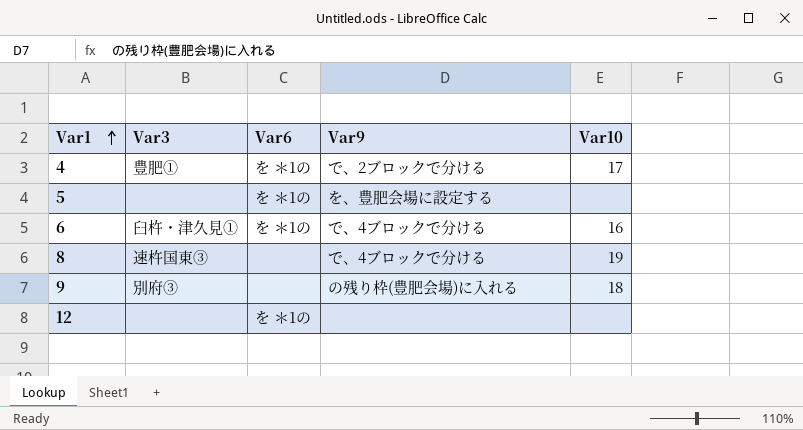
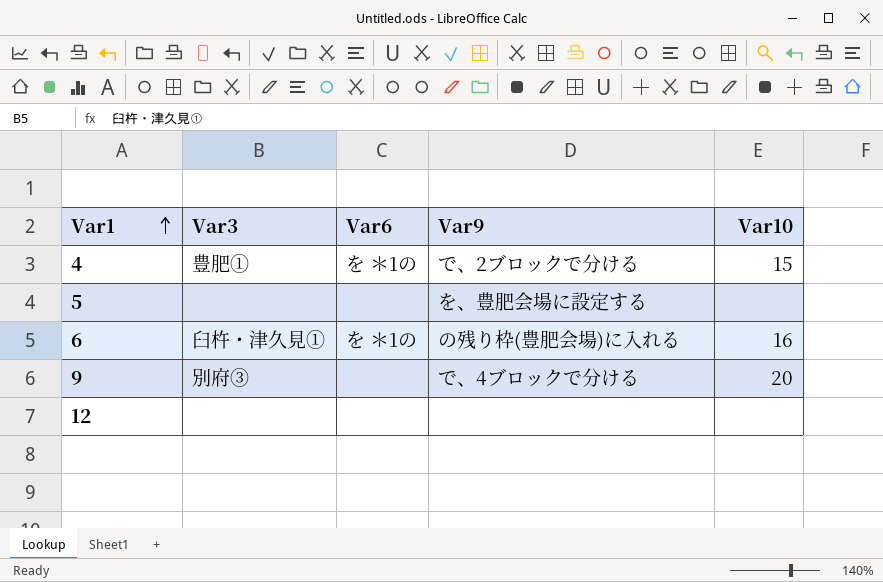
row 8: 速杵国東③ | none | で、4ブロックで分ける | 19 -> none
4 | Var10: 17 -> 15
5 | Var6: を ＊1の -> none
6 | Var9: で、4ブロックで分ける -> の残り枠(豊肥会場)に入れる
9 | Var9: の残り枠(豊肥会場)に入れる -> で、4ブロックで分ける
9 | Var10: 18 -> 20
12 | Var6: を ＊1の -> none

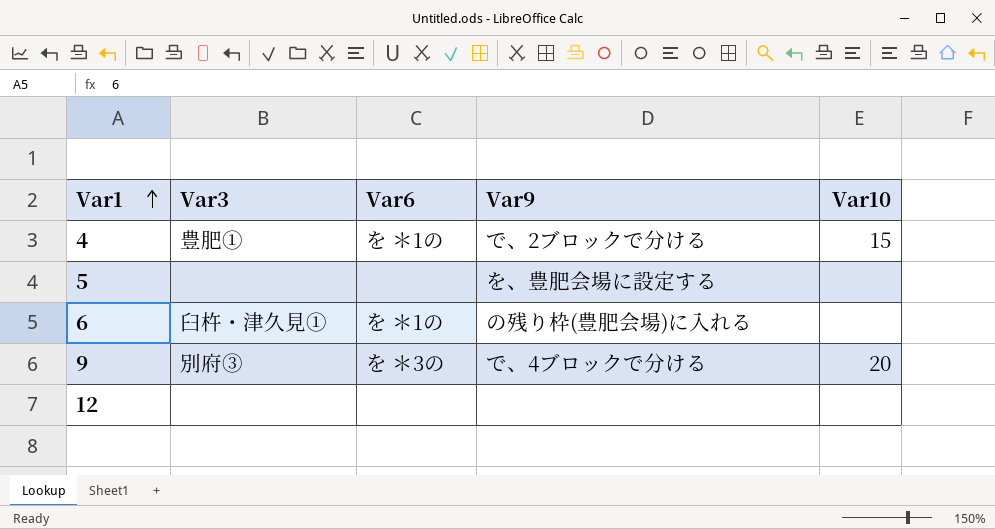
6 | Var10: 16 -> none
9 | Var6: none -> を ＊3の

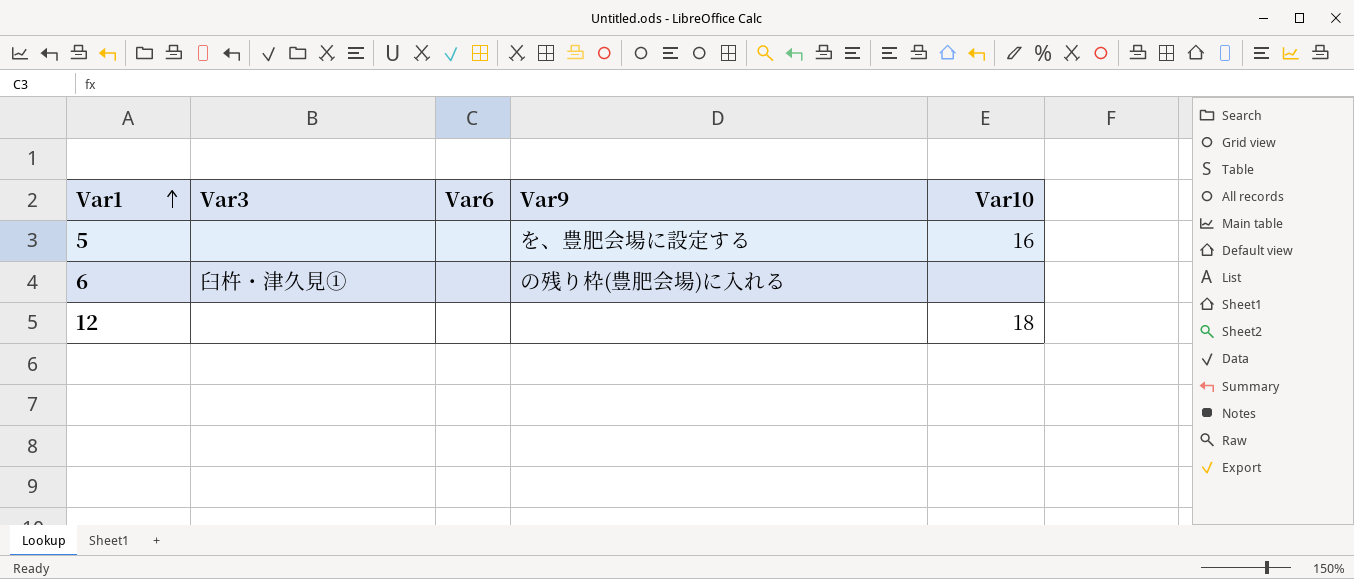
row 4: 豊肥① | を ＊1の | で、2ブロックで分ける | 15 -> none
row 9: 別府③ | を ＊3の | で、4ブロックで分ける | 20 -> none
5 | Var10: none -> 16
6 | Var6: を ＊1の -> none
12 | Var10: none -> 18

